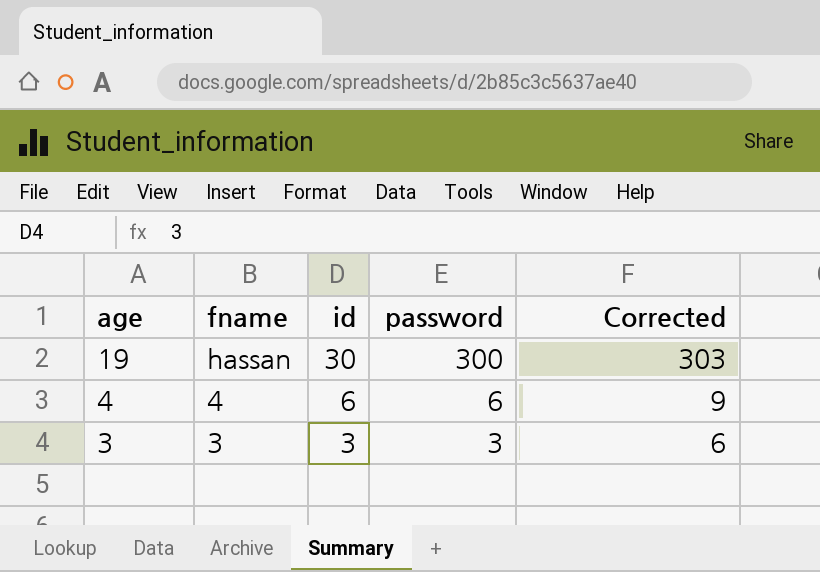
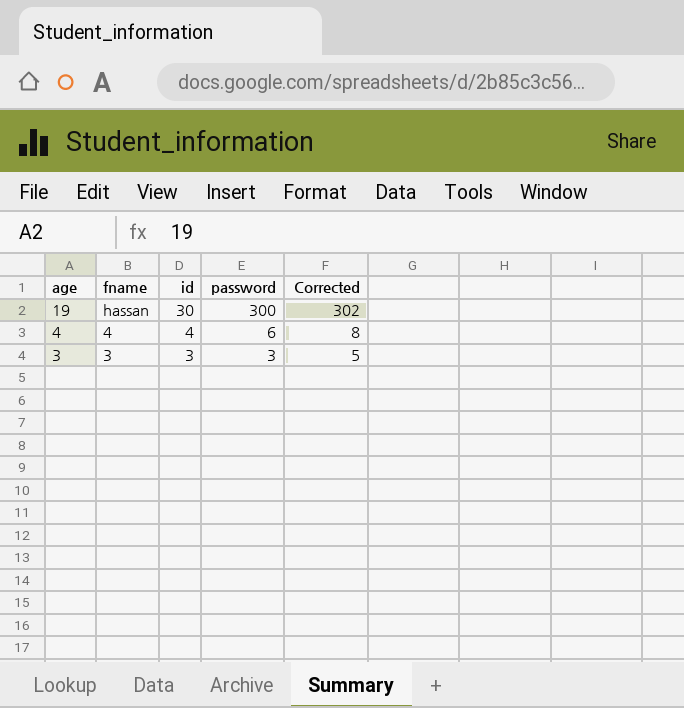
column Corrected | formula: [password] + 3 -> [password] + 2
4 | id: 6 -> 4

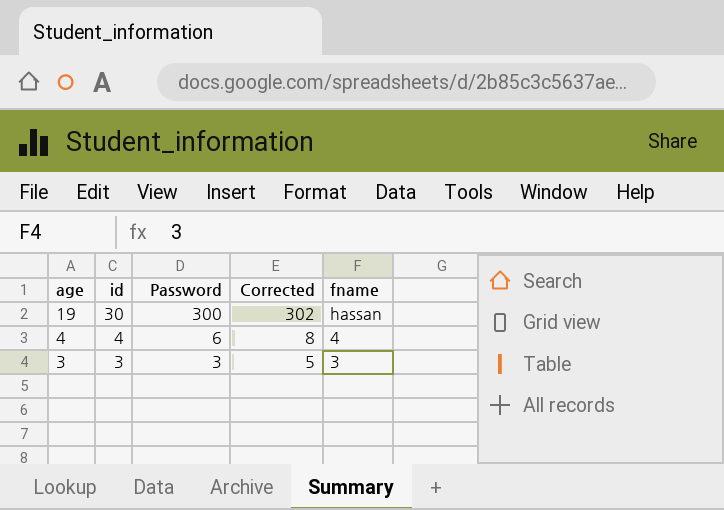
column name: password -> Password
column fname | position: 2 -> 5

